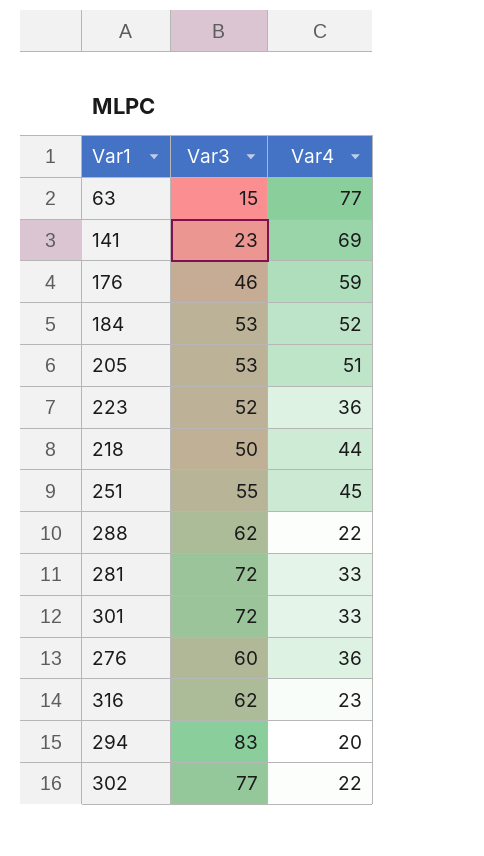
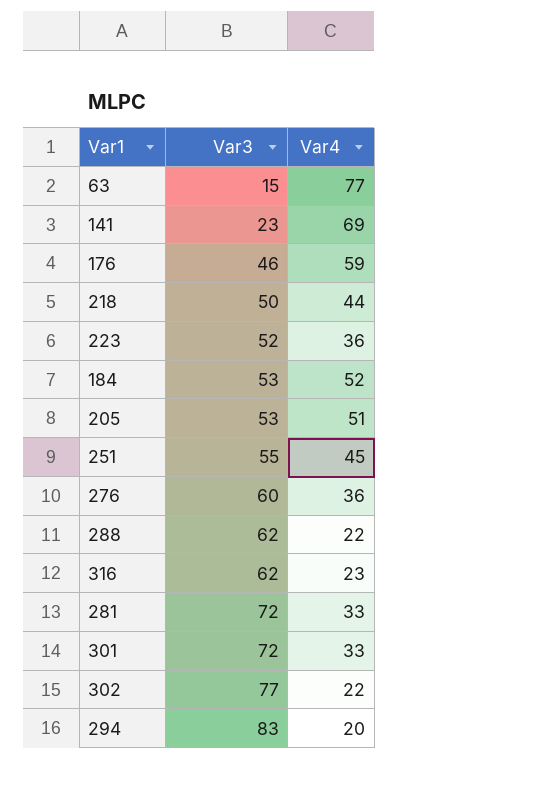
row order: none -> Var3 ascending

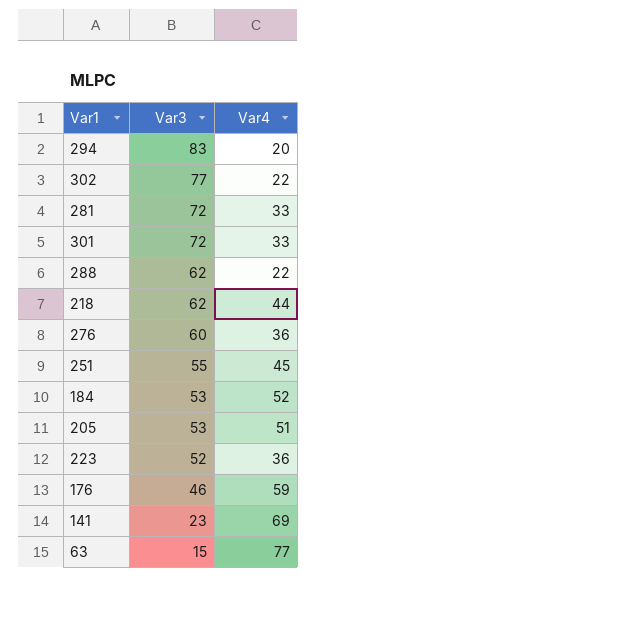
row order: Var3 ascending -> Var3 descending
row 316: 62 | 23 -> none
218 | Var3: 50 -> 62

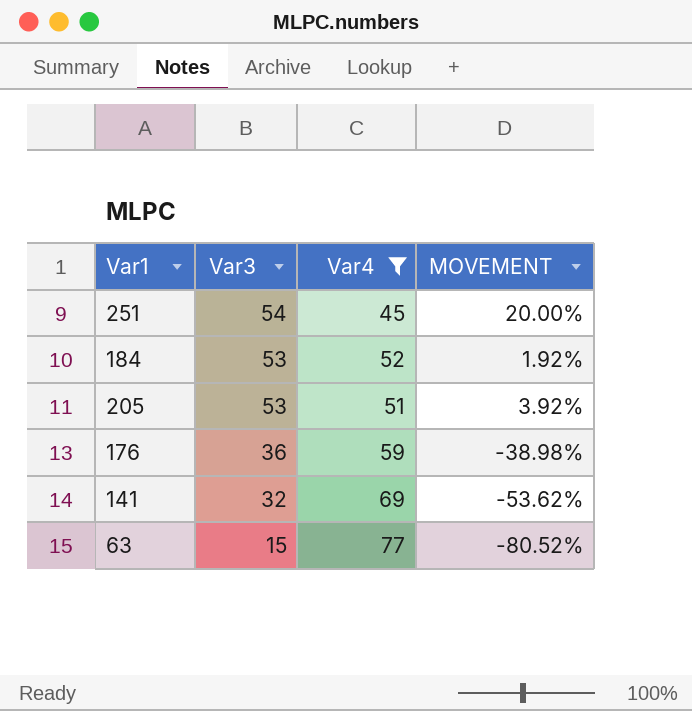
filter: none -> Var4 >= 45
column MOVEMENT | formula: none -> ([Var3] - [Var4]) / [Var4]
251 | Var3: 55 -> 54
176 | Var3: 46 -> 36
141 | Var3: 23 -> 32

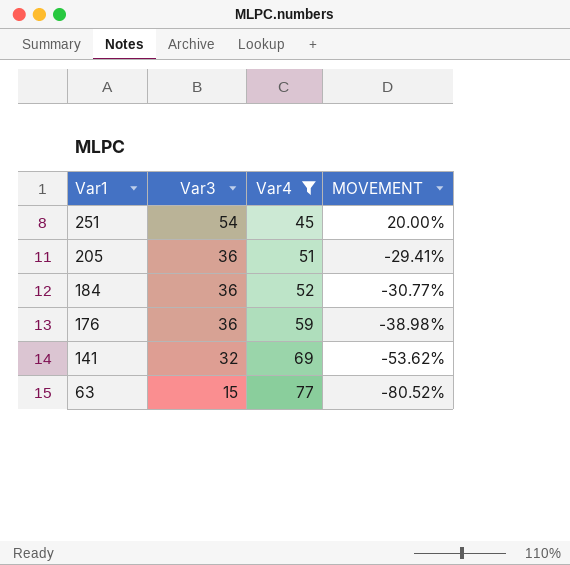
row order: Var3 descending -> Var1 descending
205 | Var3: 53 -> 36
205 | MOVEMENT: 3.92% -> -29.41%
184 | Var3: 53 -> 36
184 | MOVEMENT: 1.92% -> -30.77%

